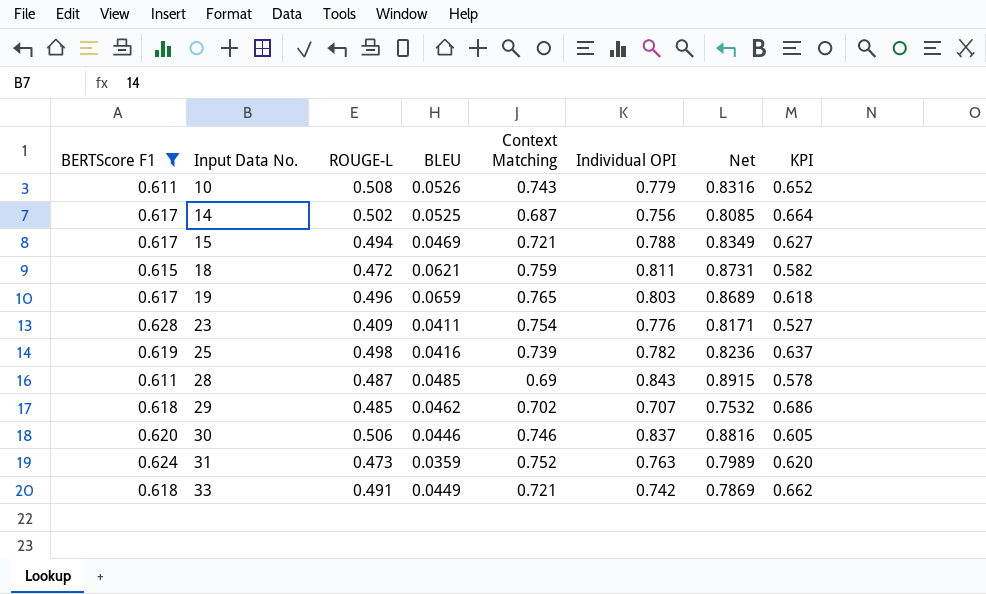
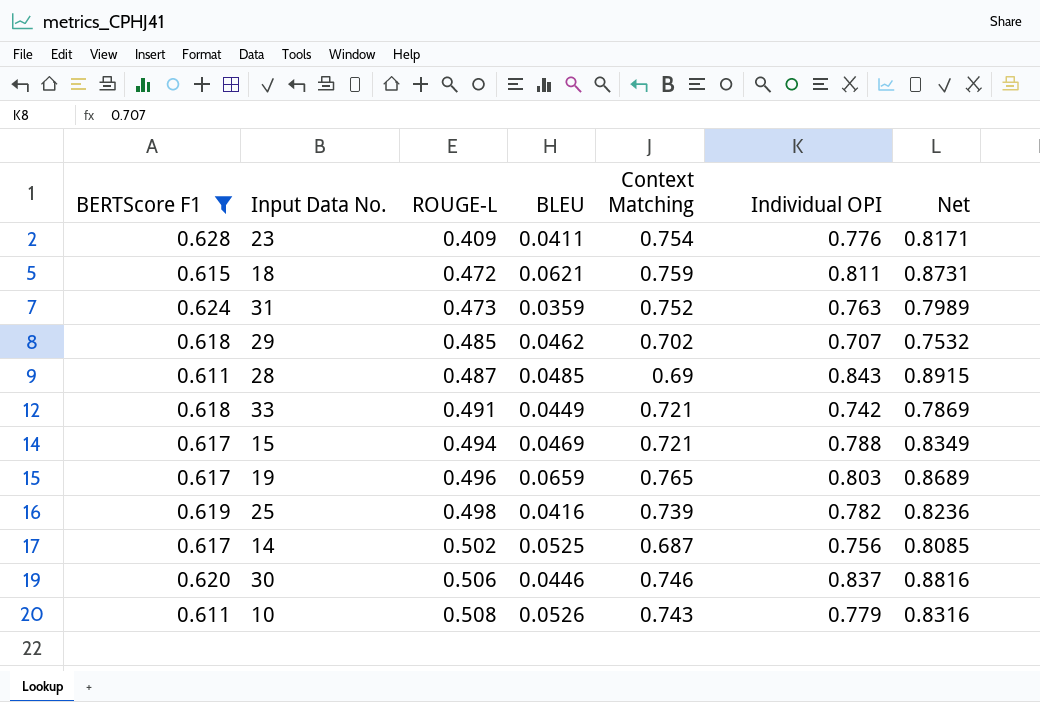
row order: Input Data No. ascending -> ROUGE-L ascending
column KPI | formula: [ROUGE-L] / [Individual OPI] -> none

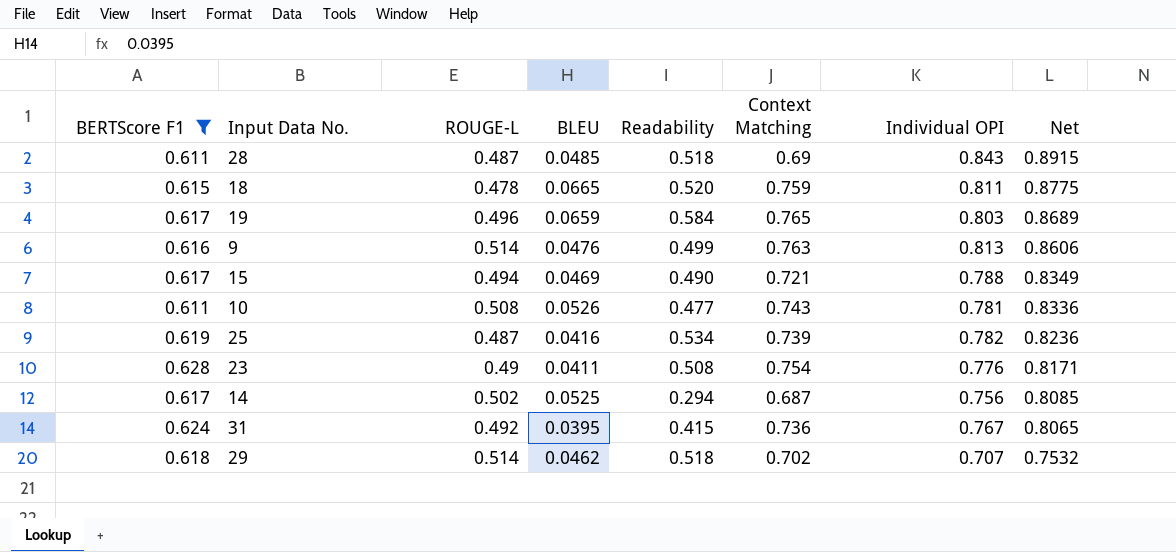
row order: ROUGE-L ascending -> Net descending
column Readability | position: none -> 5
row 33: 0.618 | 0.491 | 0.0449 | 0.721 | 0.742 | 0.7869 -> none
row 30: 0.620 | 0.506 | 0.0446 | 0.746 | 0.837 | 0.8816 -> none
18 | ROUGE-L: 0.472 -> 0.478
18 | BLEU: 0.0621 -> 0.0665
18 | Net: 0.8731 -> 0.8775
row 9: none -> 0.616 | 0.514 | 0.0476 | 0.499 | 0.763 | 0.813 | 0.8606
10 | Individual OPI: 0.779 -> 0.781
10 | Net: 0.8316 -> 0.8336
25 | ROUGE-L: 0.498 -> 0.487
23 | ROUGE-L: 0.409 -> 0.49
31 | ROUGE-L: 0.473 -> 0.492
31 | BLEU: 0.0359 -> 0.0395
31 | Context Matching: 0.752 -> 0.736
31 | Individual OPI: 0.763 -> 0.767
31 | Net: 0.7989 -> 0.8065
29 | ROUGE-L: 0.485 -> 0.514

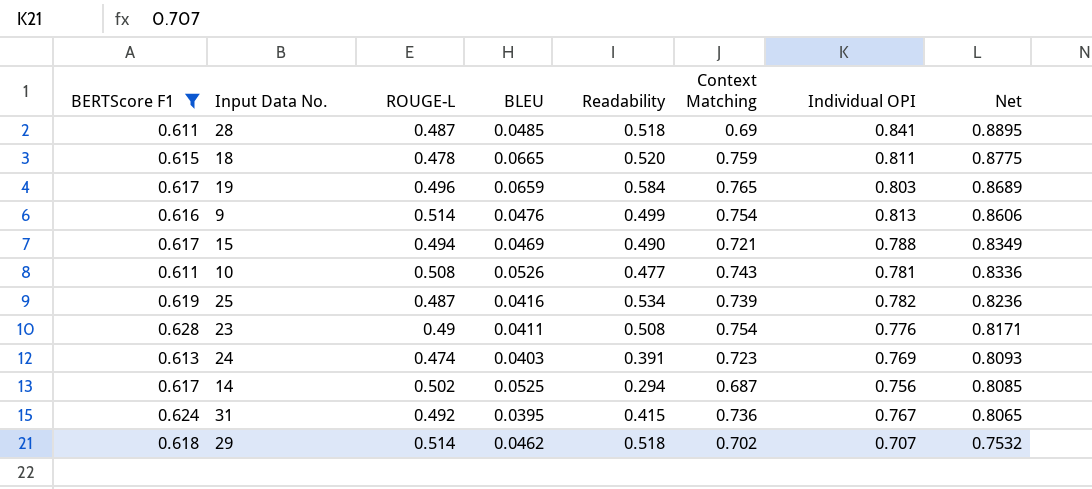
28 | Individual OPI: 0.843 -> 0.841
28 | Net: 0.8915 -> 0.8895
9 | Context Matching: 0.763 -> 0.754
row 24: none -> 0.613 | 0.474 | 0.0403 | 0.391 | 0.723 | 0.769 | 0.8093

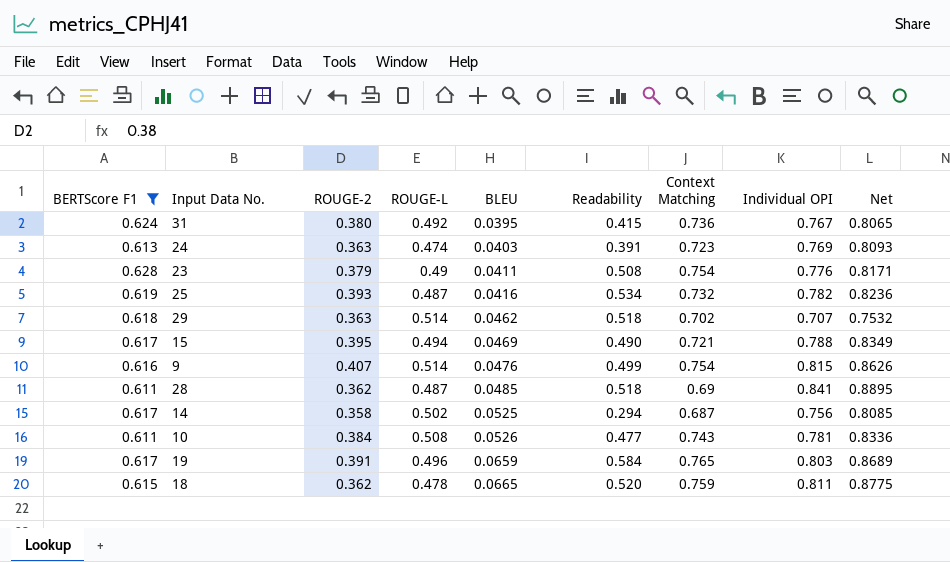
row order: Net descending -> BLEU ascending
column ROUGE-2 | position: none -> 3
25 | Context Matching: 0.739 -> 0.732
9 | Individual OPI: 0.813 -> 0.815
9 | Net: 0.8606 -> 0.8626

